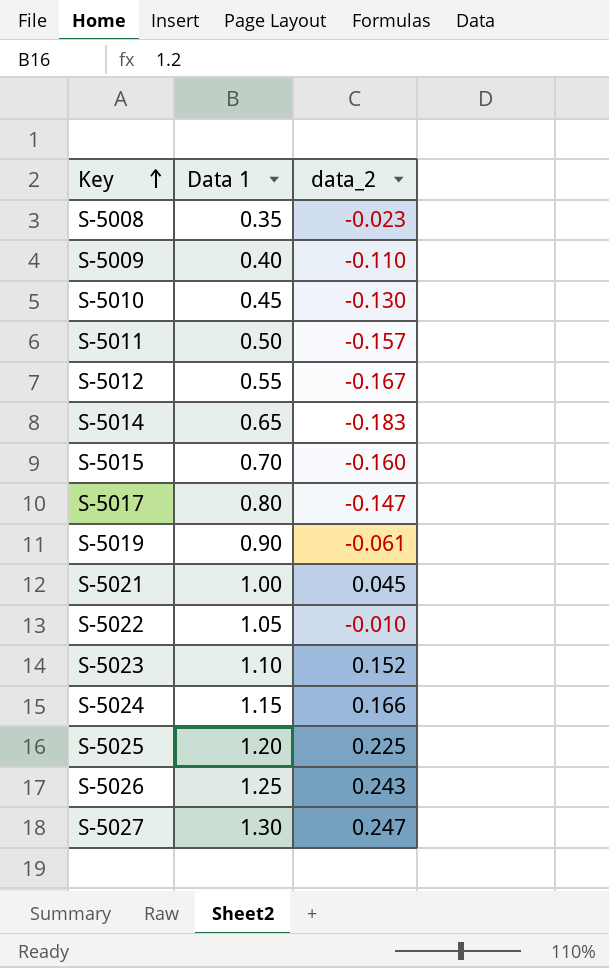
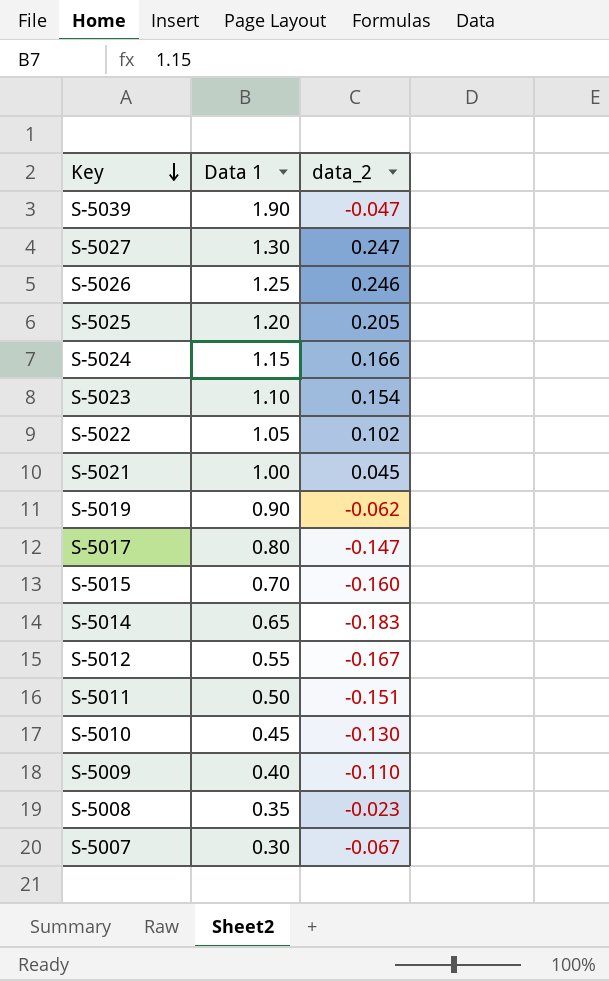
row order: Key ascending -> Key descending
row S-5039: none -> 1.90 | -0.047
S-5026 | data_2: 0.243 -> 0.246
S-5025 | data_2: 0.225 -> 0.205
S-5023 | data_2: 0.152 -> 0.154
S-5022 | data_2: -0.010 -> 0.102
S-5019 | data_2: -0.061 -> -0.062
S-5011 | data_2: -0.157 -> -0.151
row S-5007: none -> 0.30 | -0.067

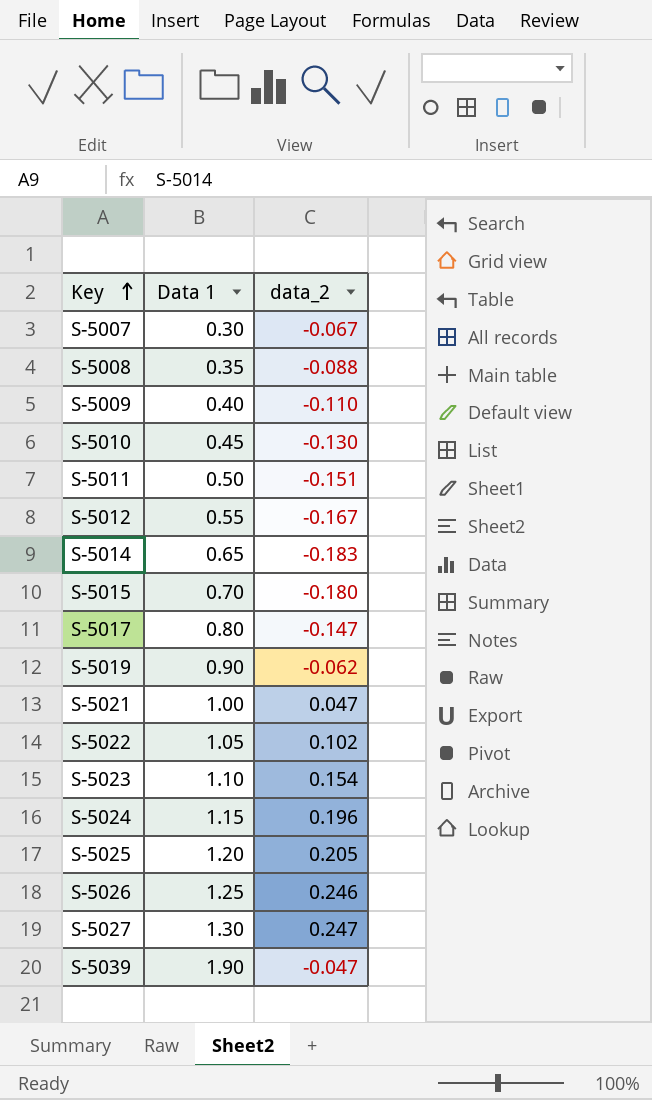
row order: Key descending -> Key ascending
S-5008 | data_2: -0.023 -> -0.088
S-5015 | data_2: -0.160 -> -0.180
S-5021 | data_2: 0.045 -> 0.047
S-5024 | data_2: 0.166 -> 0.196

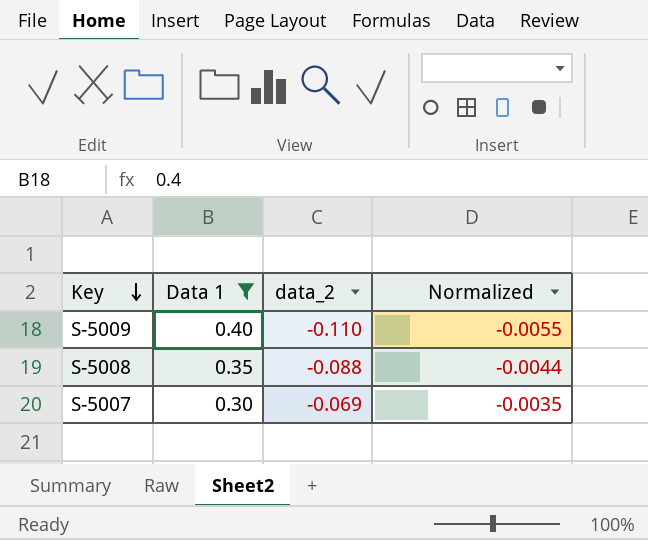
filter: none -> Data 1 <= 0.40
row order: Key ascending -> Key descending
column Normalized | formula: none -> [data_2] * 0.05
S-5007 | data_2: -0.067 -> -0.069

